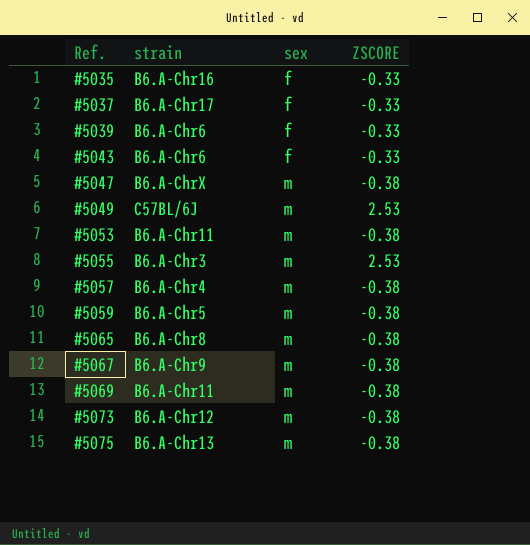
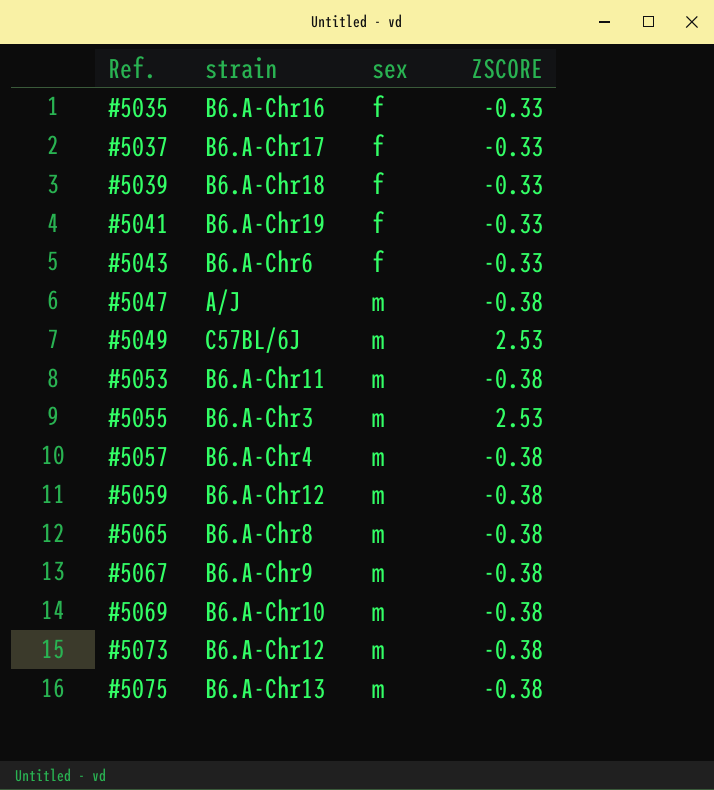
#5039 | strain: B6.A-Chr6 -> B6.A-Chr18
row #5041: none -> B6.A-Chr19 | f | -0.33
#5047 | strain: B6.A-ChrX -> A/J
#5059 | strain: B6.A-Chr5 -> B6.A-Chr12
#5069 | strain: B6.A-Chr11 -> B6.A-Chr10

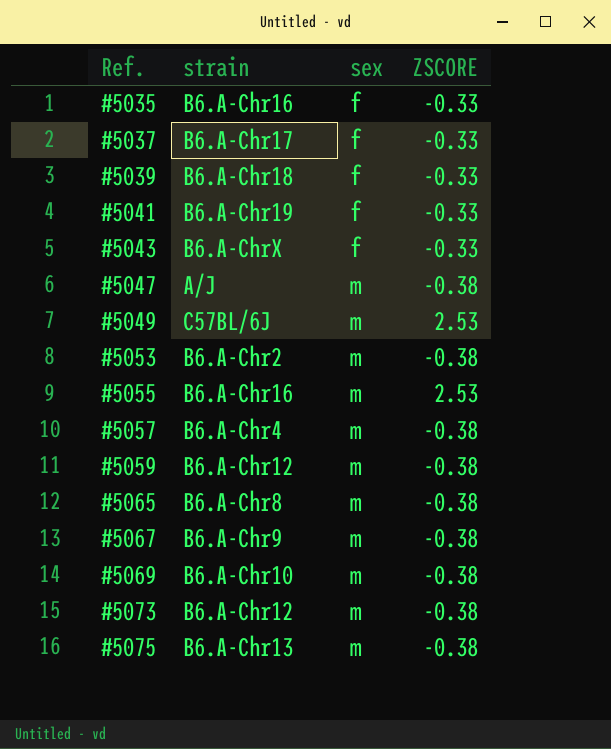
#5043 | strain: B6.A-Chr6 -> B6.A-ChrX
#5053 | strain: B6.A-Chr11 -> B6.A-Chr2
#5055 | strain: B6.A-Chr3 -> B6.A-Chr16

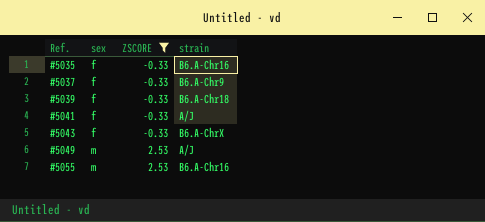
filter: none -> ZSCORE != -0.38
column strain | position: 2 -> 4
#5037 | strain: B6.A-Chr17 -> B6.A-Chr9
#5041 | strain: B6.A-Chr19 -> A/J
#5049 | strain: C57BL/6J -> A/J

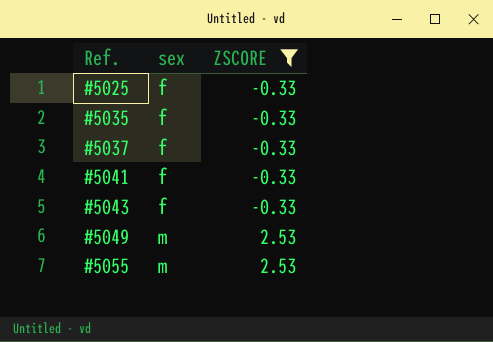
column strain | position: 4 -> none
row #5039: f | -0.33 | B6.A-Chr18 -> none
row #5025: none -> f | -0.33

